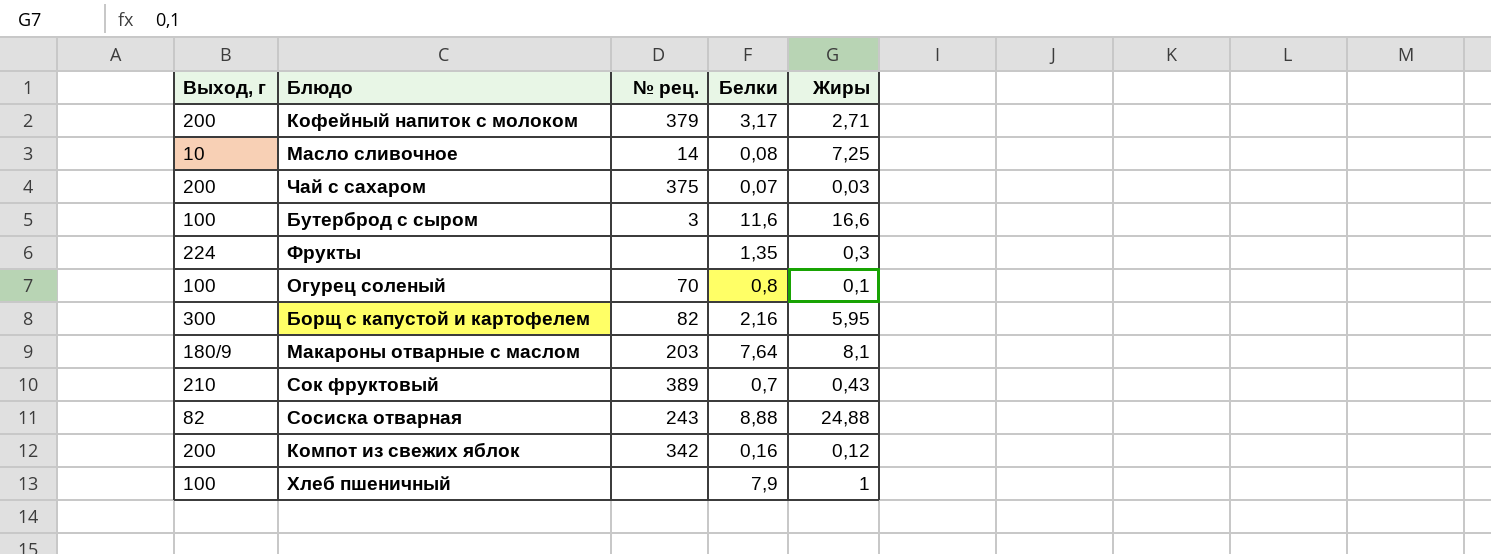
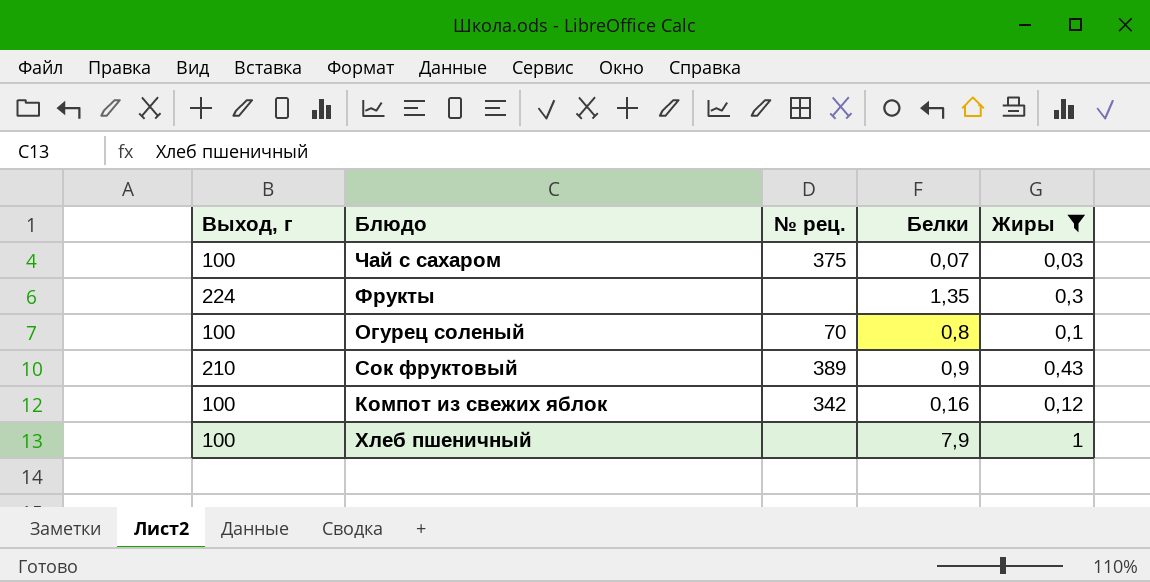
filter: none -> Жиры <= 1
Чай с сахаром | Выход, г: 200 -> 100
Сок фруктовый | Белки: 0,7 -> 0,9
Компот из свежих яблок | Выход, г: 200 -> 100

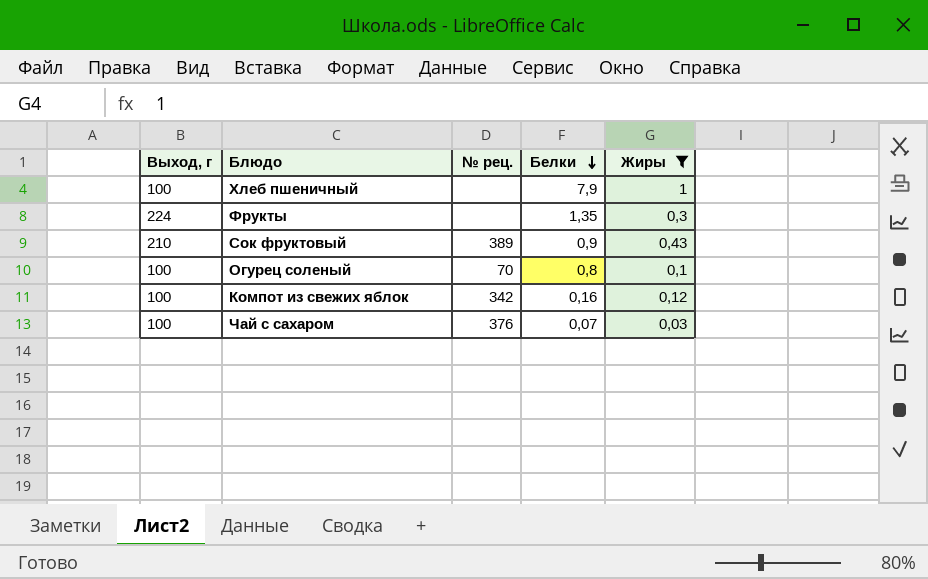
row order: none -> Белки descending
Чай с сахаром | № рец.: 375 -> 376

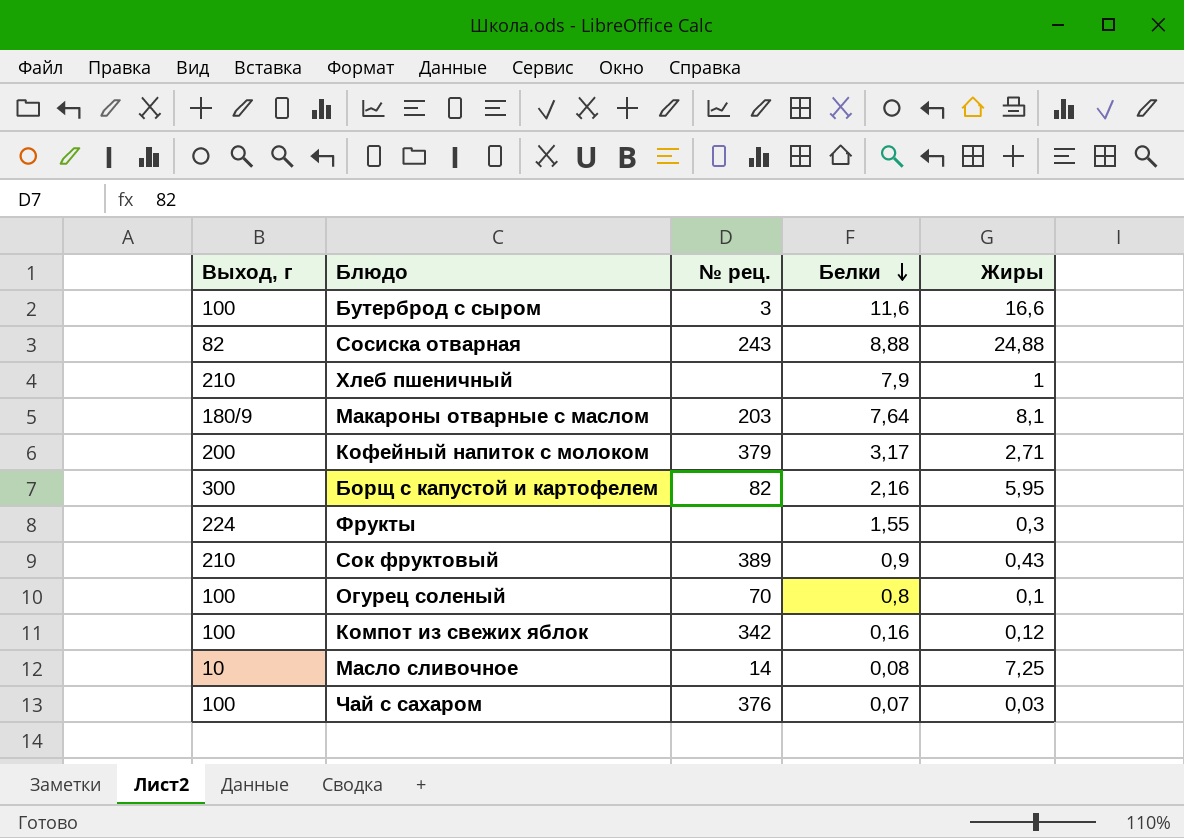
filter: Жиры <= 1 -> none
Хлеб пшеничный | Выход, г: 100 -> 210
Фрукты | Белки: 1,35 -> 1,55

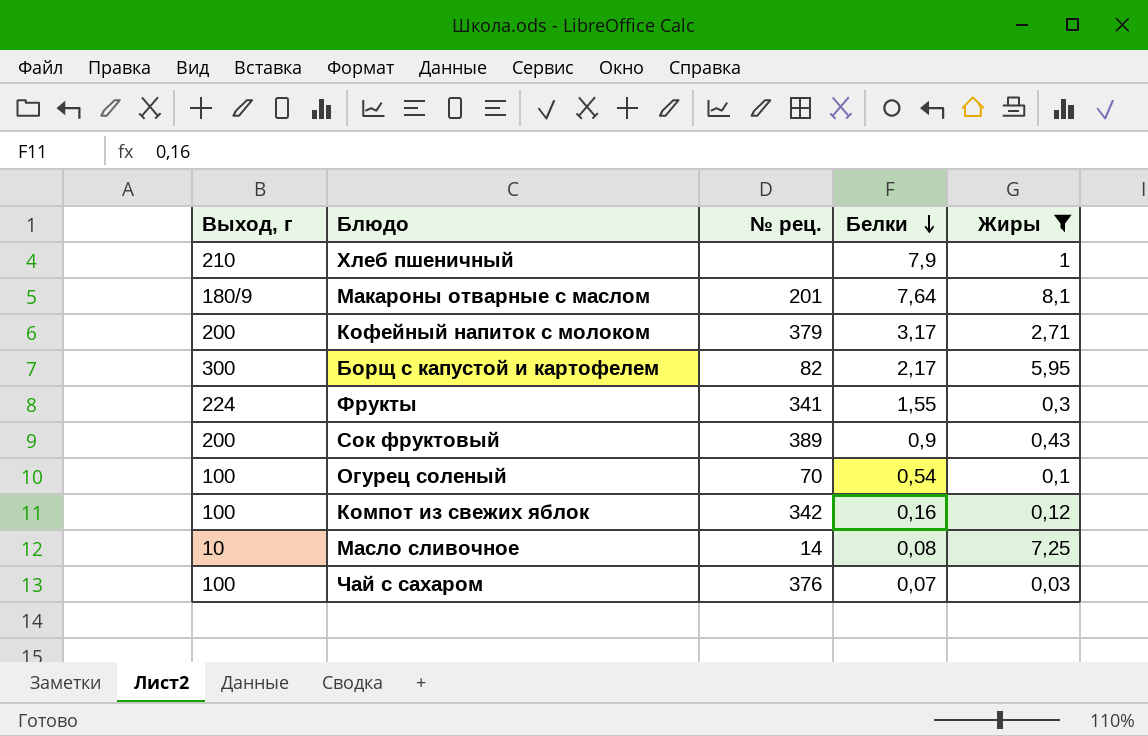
filter: none -> Жиры <= 8,1
Макароны отварные с маслом | № рец.: 203 -> 201
Борщ с капустой и картофелем | Белки: 2,16 -> 2,17
Фрукты | № рец.: none -> 341
Сок фруктовый | Выход, г: 210 -> 200
Огурец соленый | Белки: 0,8 -> 0,54

